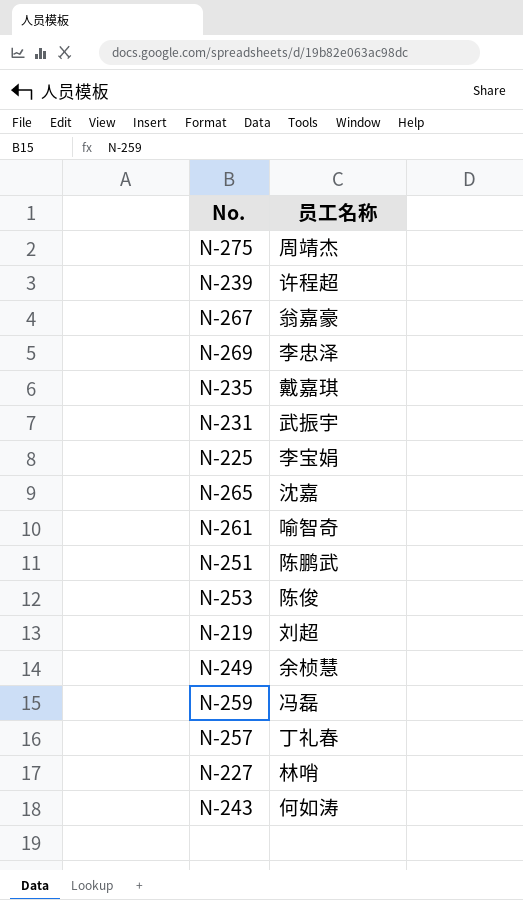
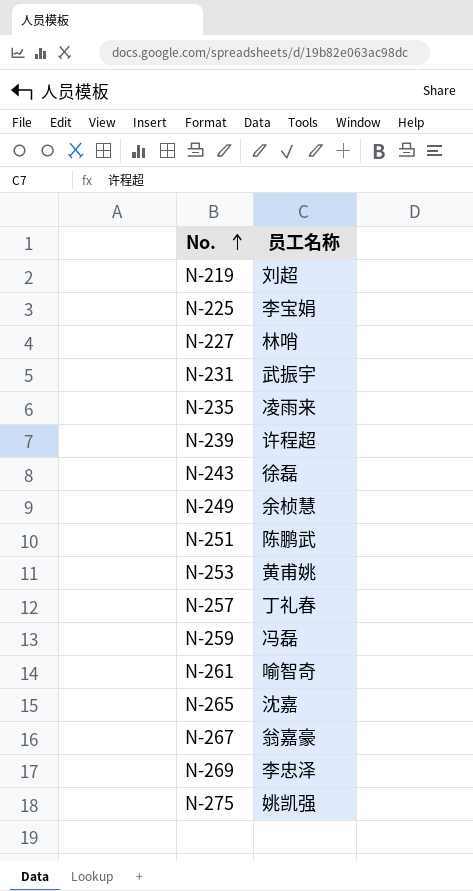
row order: none -> No. ascending
N-235 | 员工名称: 戴嘉琪 -> 凌雨来
N-243 | 员工名称: 何如涛 -> 徐磊
N-253 | 员工名称: 陈俊 -> 黄甫姚
N-275 | 员工名称: 周靖杰 -> 姚凯强

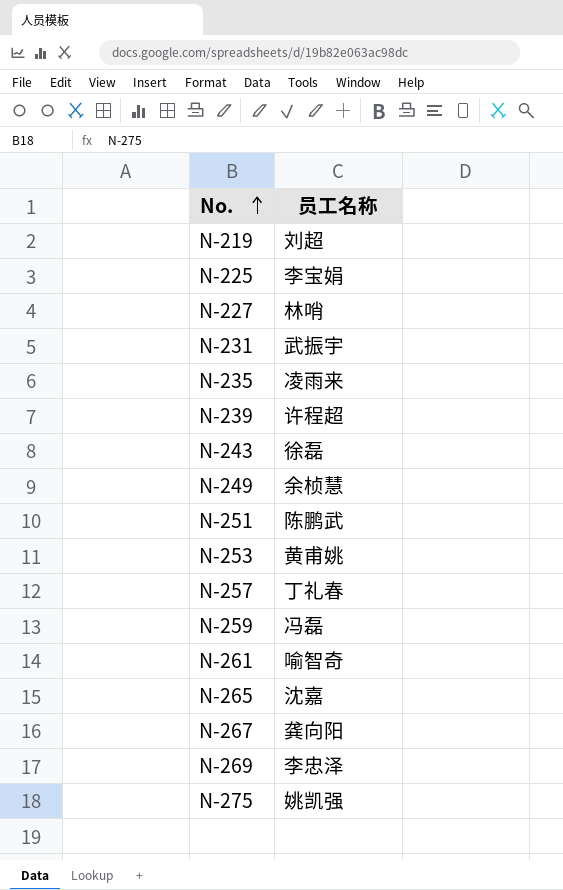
N-267 | 员工名称: 翁嘉豪 -> 龚向阳

